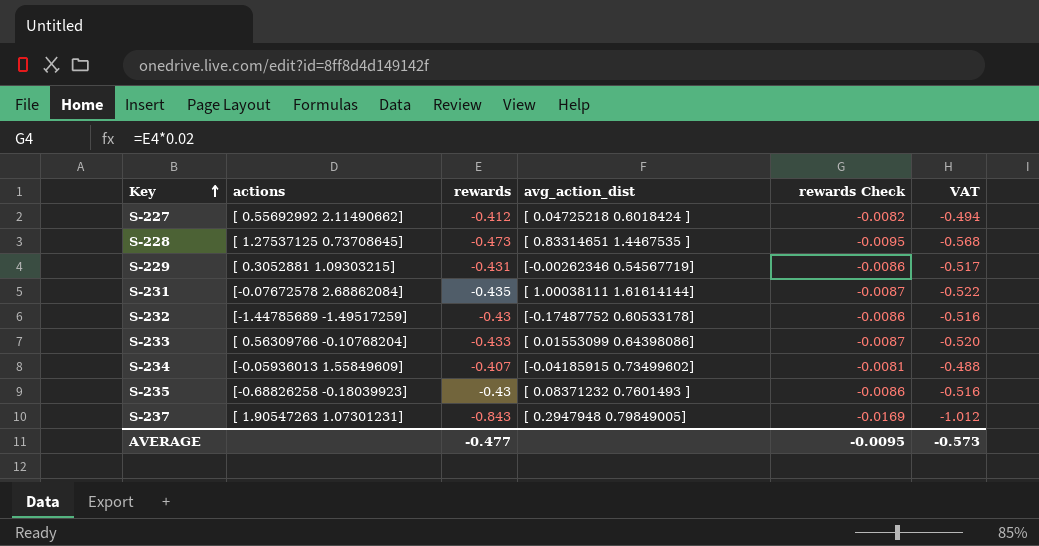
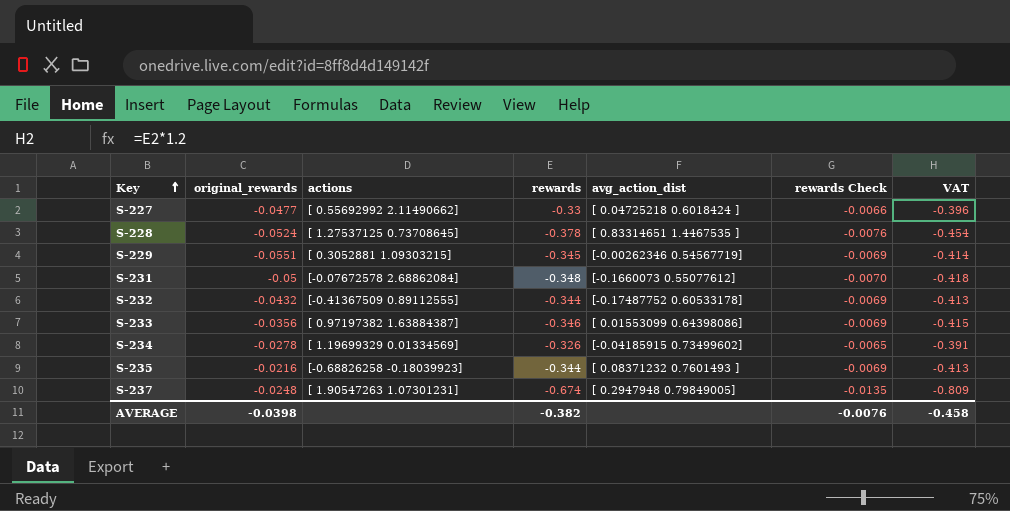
column original_rewards | position: none -> 2
S-227 | rewards: -0.412 -> -0.33
S-227 | rewards Check: -0.0082 -> -0.0066
S-227 | VAT: -0.494 -> -0.396
S-228 | rewards: -0.473 -> -0.378
S-228 | rewards Check: -0.0095 -> -0.0076
S-228 | VAT: -0.568 -> -0.454
S-229 | rewards: -0.431 -> -0.345
S-229 | rewards Check: -0.0086 -> -0.0069
S-229 | VAT: -0.517 -> -0.414
S-231 | rewards: -0.435 -> -0.348
S-231 | avg_action_dist: [ 1.00038111 1.61614144] -> [-0.1660073 0.55077612]
S-231 | rewards Check: -0.0087 -> -0.0070
S-231 | VAT: -0.522 -> -0.418
S-232 | actions: [-1.44785689 -1.49517259] -> [-0.41367509 0.89112555]
S-232 | rewards: -0.43 -> -0.344
S-232 | rewards Check: -0.0086 -> -0.0069
S-232 | VAT: -0.516 -> -0.413
S-233 | actions: [ 0.56309766 -0.10768204] -> [ 0.97197382 1.63884387]
S-233 | rewards: -0.433 -> -0.346
S-233 | rewards Check: -0.0087 -> -0.0069
S-233 | VAT: -0.520 -> -0.415
S-234 | actions: [-0.05936013 1.55849609] -> [ 1.19699329 0.01334569]
S-234 | rewards: -0.407 -> -0.326
S-234 | rewards Check: -0.0081 -> -0.0065
S-234 | VAT: -0.488 -> -0.391
S-235 | rewards: -0.43 -> -0.344
S-235 | rewards Check: -0.0086 -> -0.0069
S-235 | VAT: -0.516 -> -0.413
S-237 | rewards: -0.843 -> -0.674
S-237 | rewards Check: -0.0169 -> -0.0135
S-237 | VAT: -1.012 -> -0.809
AVERAGE | rewards: -0.477 -> -0.382
AVERAGE | rewards Check: -0.0095 -> -0.0076
AVERAGE | VAT: -0.573 -> -0.458

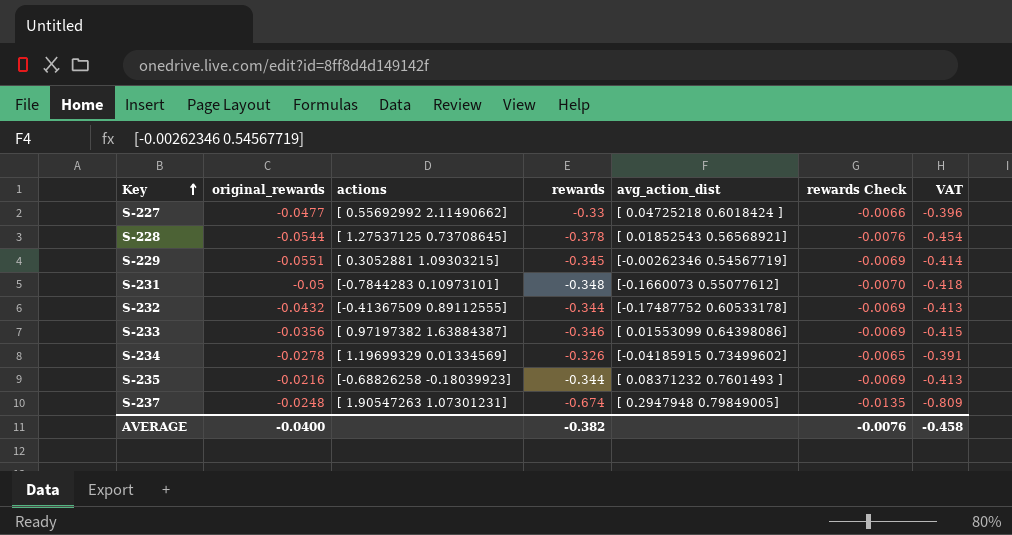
S-228 | original_rewards: -0.0524 -> -0.0544
S-228 | avg_action_dist: [ 0.83314651 1.4467535 ] -> [ 0.01852543 0.56568921]
S-231 | actions: [-0.07672578 2.68862084] -> [-0.7844283 0.10973101]
AVERAGE | original_rewards: -0.0398 -> -0.0400

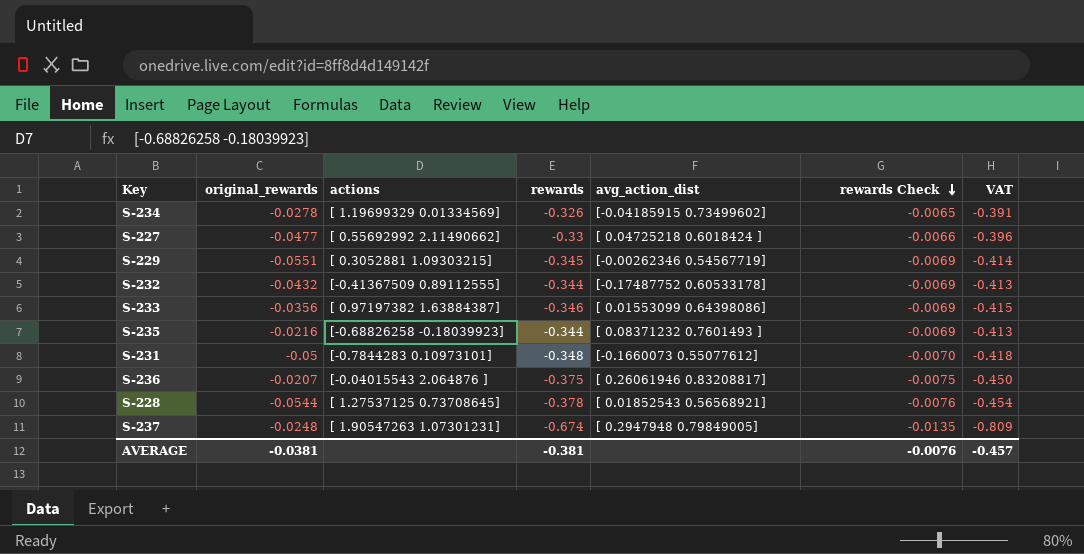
row order: Key ascending -> rewards Check descending
row S-236: none -> -0.0207 | [-0.04015543 2.064876 ] | -0.375 | [ 0.26061946 0.83208817] | -0.0075 | -0.450
AVERAGE | original_rewards: -0.0400 -> -0.0381
AVERAGE | rewards: -0.382 -> -0.381
AVERAGE | VAT: -0.458 -> -0.457

